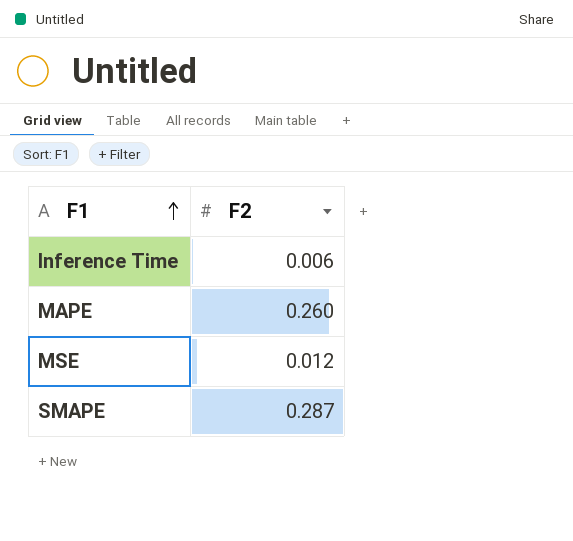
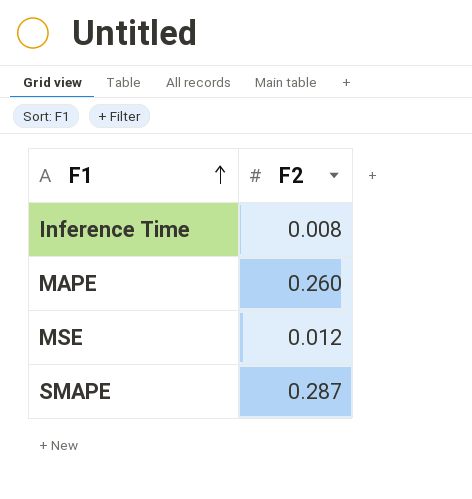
Inference Time | F2: 0.006 -> 0.008

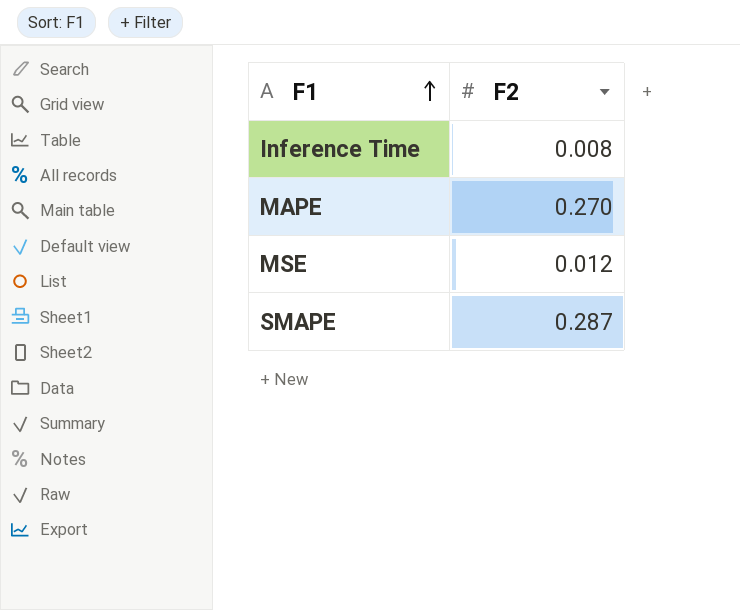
MAPE | F2: 0.260 -> 0.270

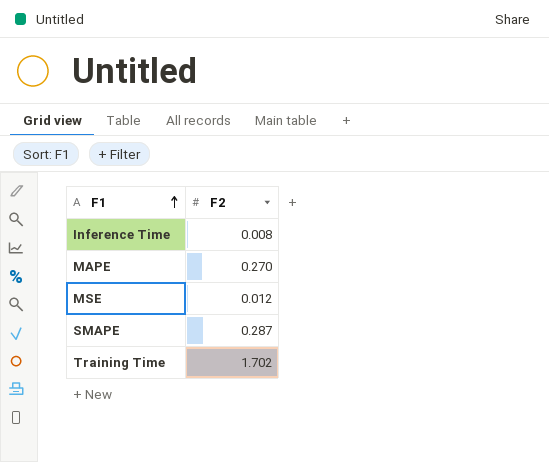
row Training Time: none -> 1.702

